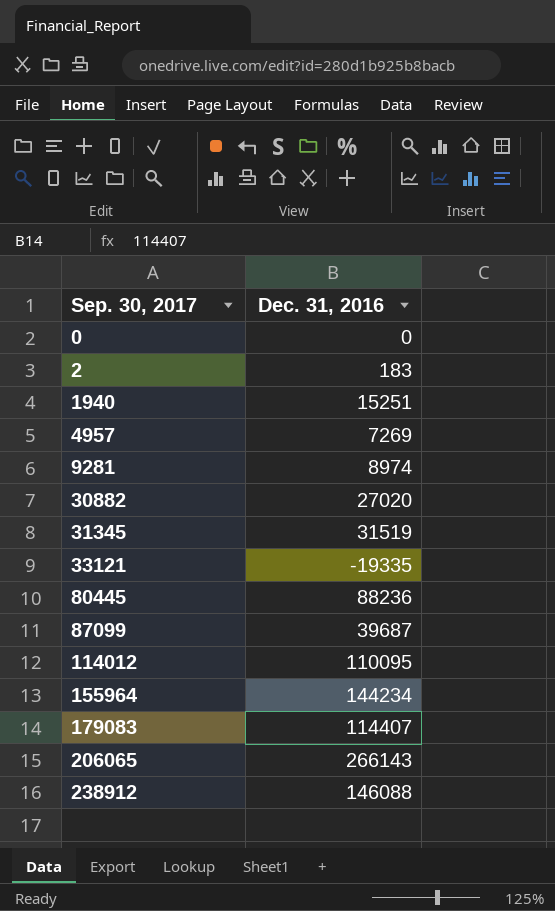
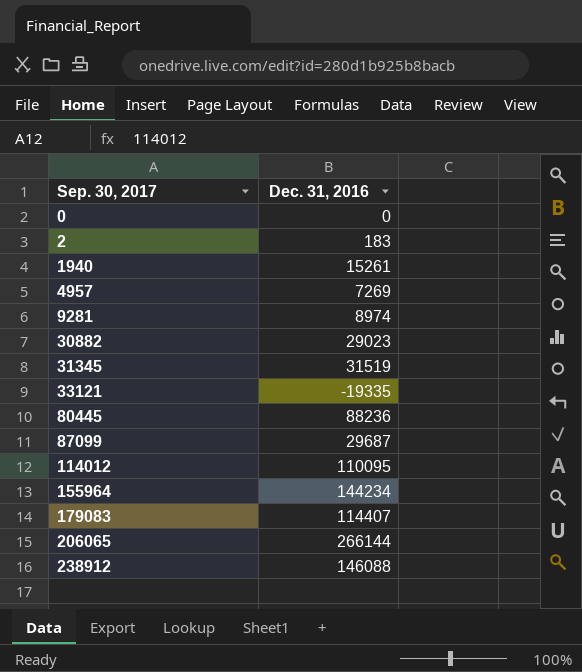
1940 | Dec. 31, 2016: 15251 -> 15261
30882 | Dec. 31, 2016: 27020 -> 29023
87099 | Dec. 31, 2016: 39687 -> 29687
206065 | Dec. 31, 2016: 266143 -> 266144

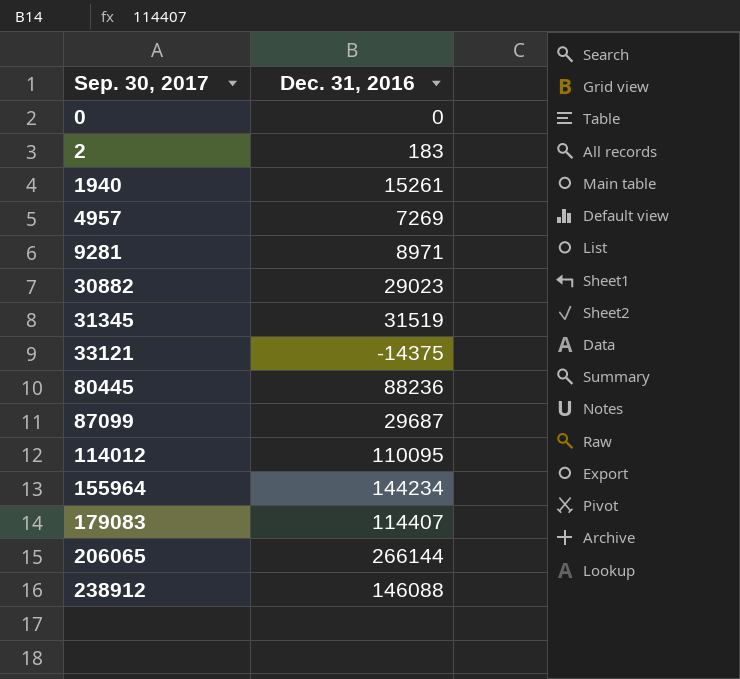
9281 | Dec. 31, 2016: 8974 -> 8971
33121 | Dec. 31, 2016: -19335 -> -14375

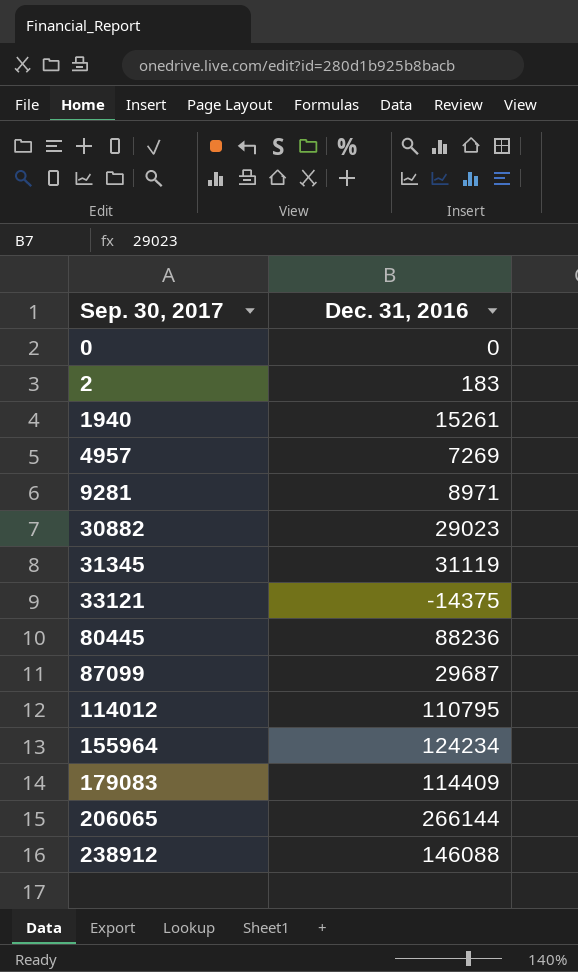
31345 | Dec. 31, 2016: 31519 -> 31119
114012 | Dec. 31, 2016: 110095 -> 110795
155964 | Dec. 31, 2016: 144234 -> 124234
179083 | Dec. 31, 2016: 114407 -> 114409

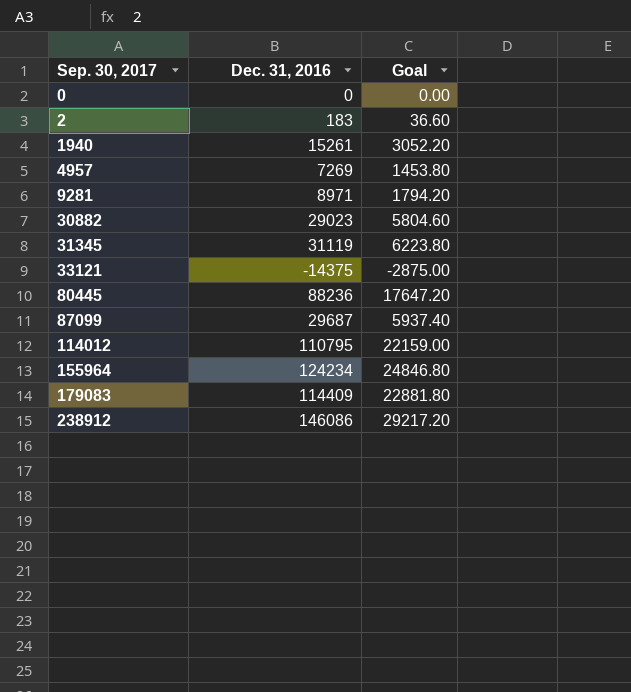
column Goal | formula: none -> [Dec. 31, 2016] * 0.2
row 206065: 266144 -> none
238912 | Dec. 31, 2016: 146088 -> 146086

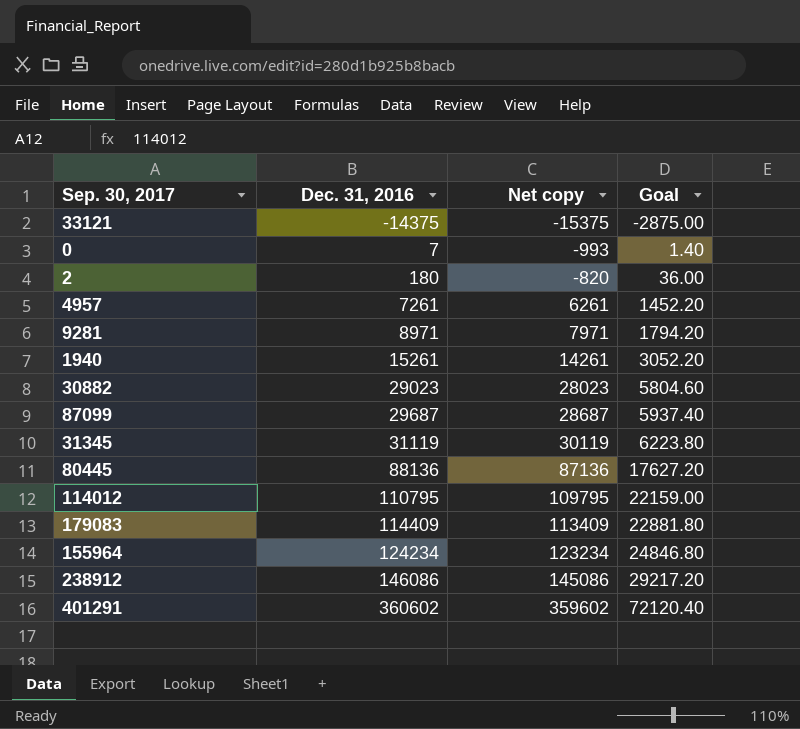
row order: Sep. 30, 2017 ascending -> Dec. 31, 2016 ascending
column Net copy | formula: none -> [Dec. 31, 2016] - 1000
0 | Dec. 31, 2016: 0 -> 7
0 | Goal: 0.00 -> 1.40
2 | Dec. 31, 2016: 183 -> 180
2 | Goal: 36.60 -> 36.00
4957 | Dec. 31, 2016: 7269 -> 7261
4957 | Goal: 1453.80 -> 1452.20
80445 | Dec. 31, 2016: 88236 -> 88136
80445 | Goal: 17647.20 -> 17627.20
row 401291: none -> 360602 | 359602 | 72120.40

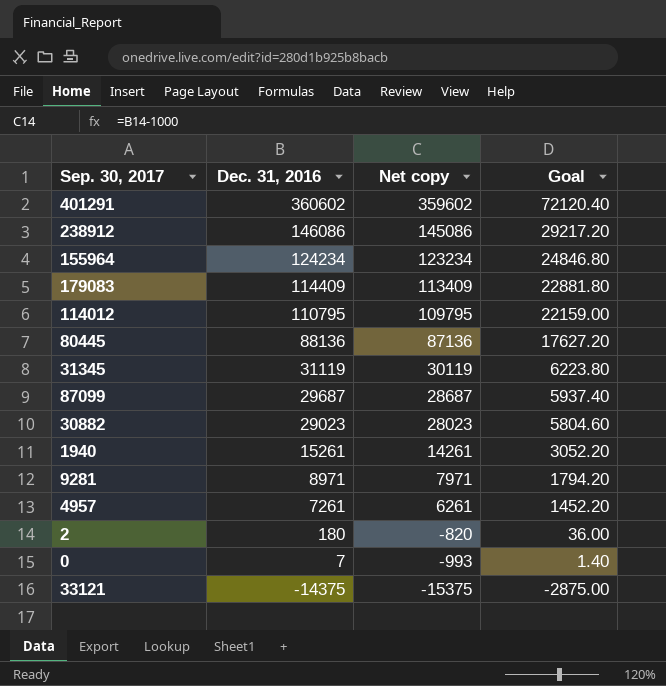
row order: Dec. 31, 2016 ascending -> Dec. 31, 2016 descending

